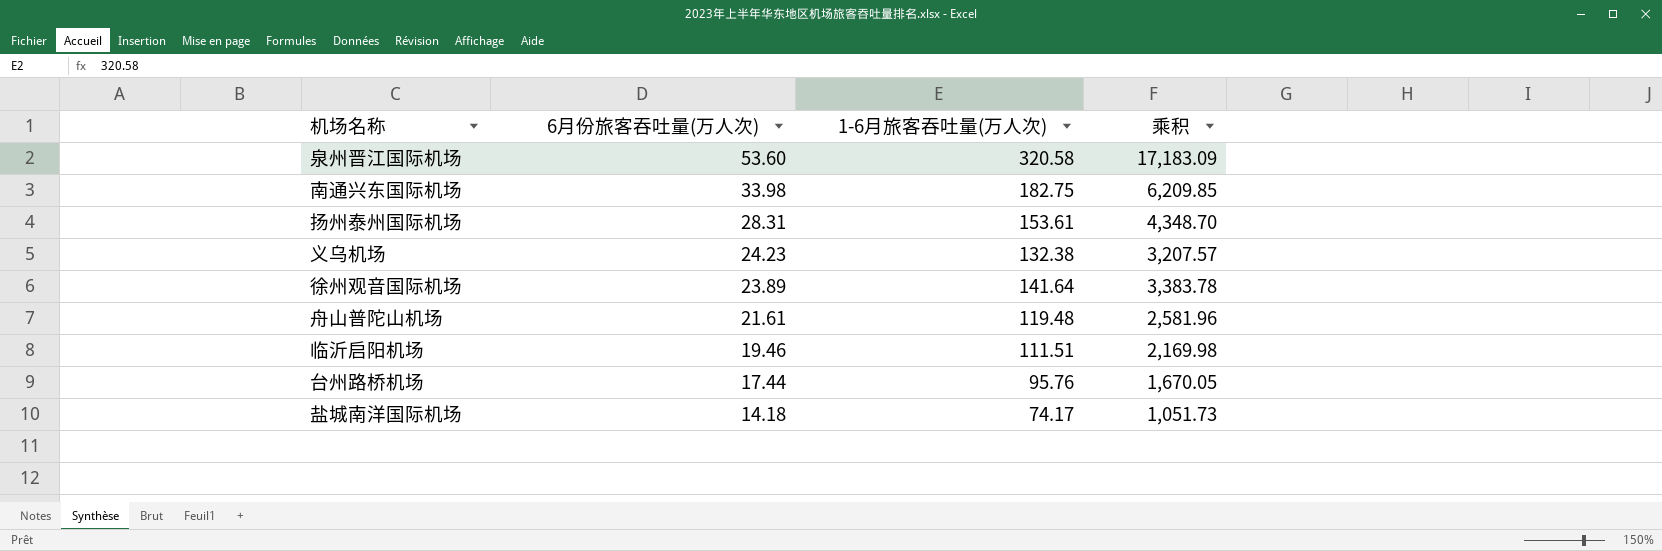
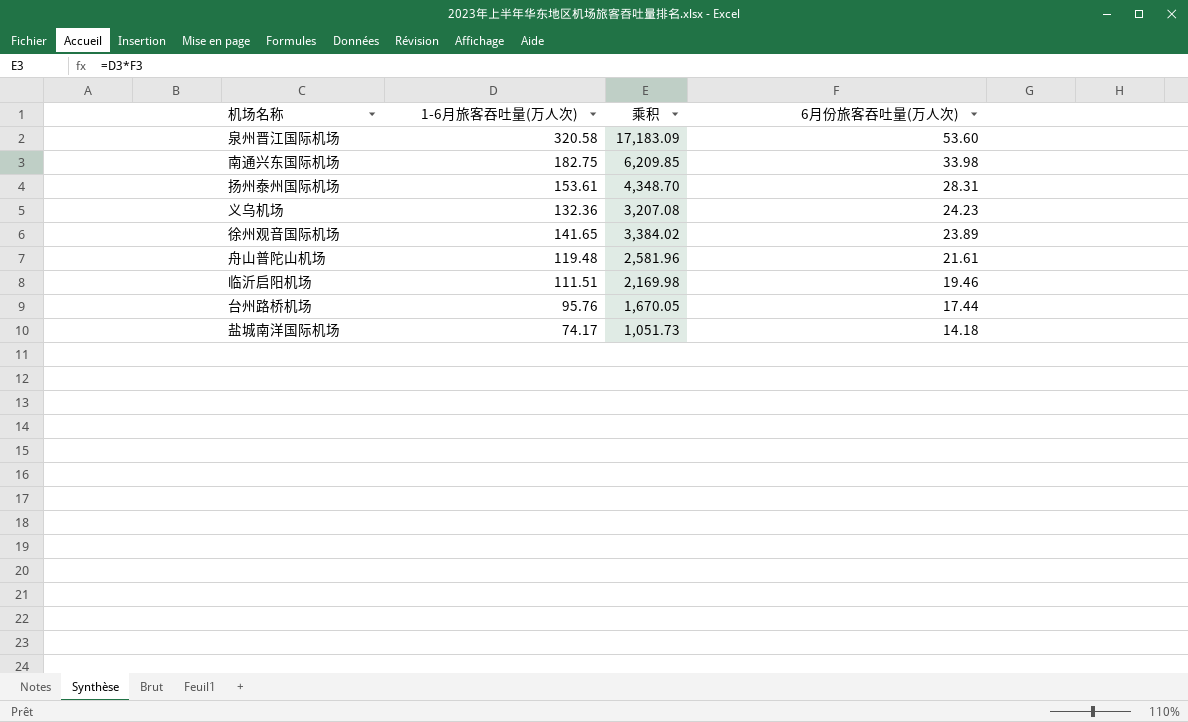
column 6月份旅客吞吐量(万人次) | position: 2 -> 4
义乌机场 | 1-6月旅客吞吐量(万人次): 132.38 -> 132.36
义乌机场 | 乘积: 3,207.57 -> 3,207.08
徐州观音国际机场 | 1-6月旅客吞吐量(万人次): 141.64 -> 141.65
徐州观音国际机场 | 乘积: 3,383.78 -> 3,384.02

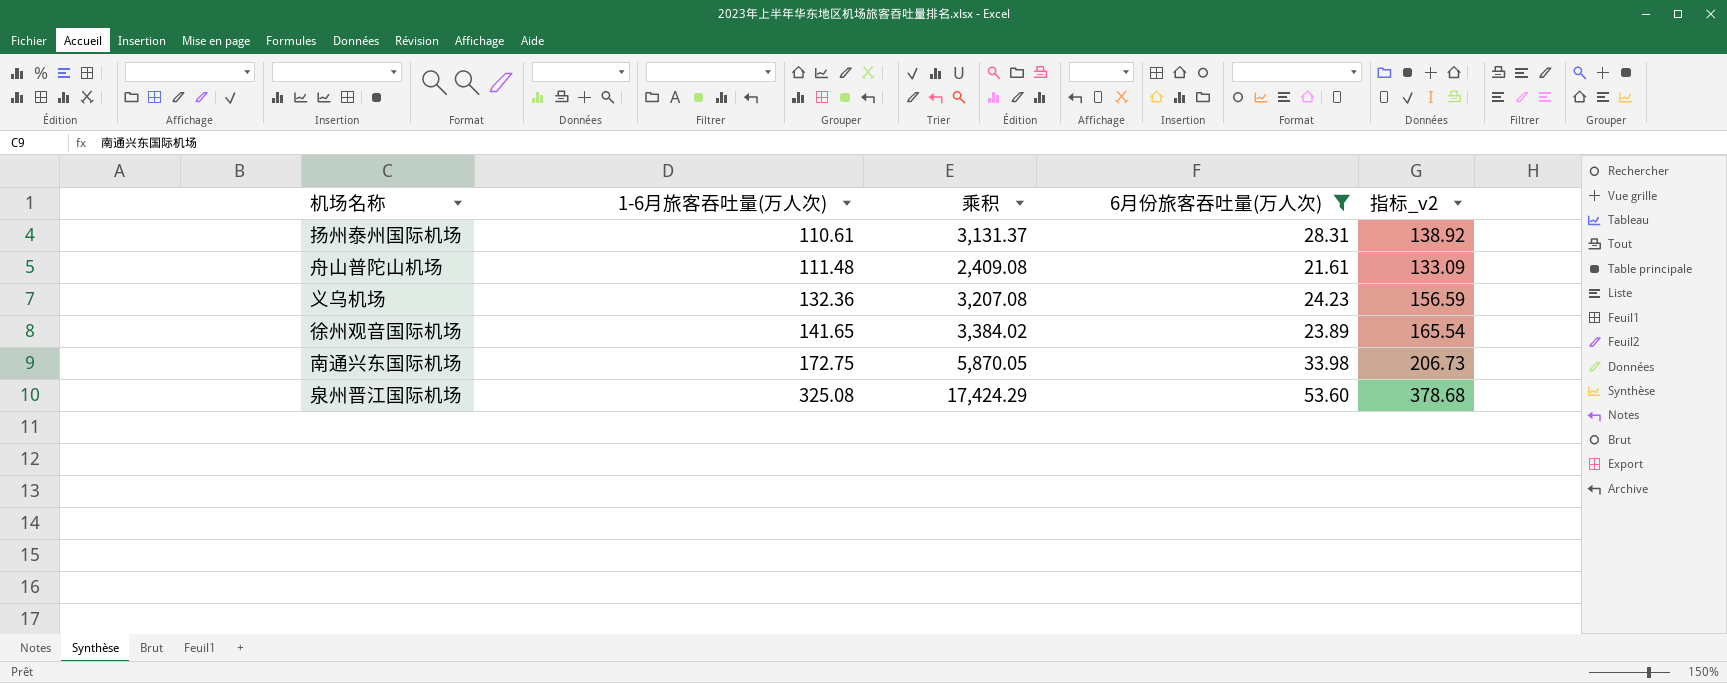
filter: none -> 6月份旅客吞吐量(万人次) >= 21.61
row order: 6月份旅客吞吐量(万人次) descending -> 1-6月旅客吞吐量(万人次) ascending
column 指标_v2 | formula: none -> [1-6月旅客吞吐量(万人次)] + [6月份旅客吞吐量(万人次)]
扬州泰州国际机场 | 1-6月旅客吞吐量(万人次): 153.61 -> 110.61
扬州泰州国际机场 | 乘积: 4,348.70 -> 3,131.37
舟山普陀山机场 | 1-6月旅客吞吐量(万人次): 119.48 -> 111.48
舟山普陀山机场 | 乘积: 2,581.96 -> 2,409.08
南通兴东国际机场 | 1-6月旅客吞吐量(万人次): 182.75 -> 172.75
南通兴东国际机场 | 乘积: 6,209.85 -> 5,870.05
泉州晋江国际机场 | 1-6月旅客吞吐量(万人次): 320.58 -> 325.08
泉州晋江国际机场 | 乘积: 17,183.09 -> 17,424.29

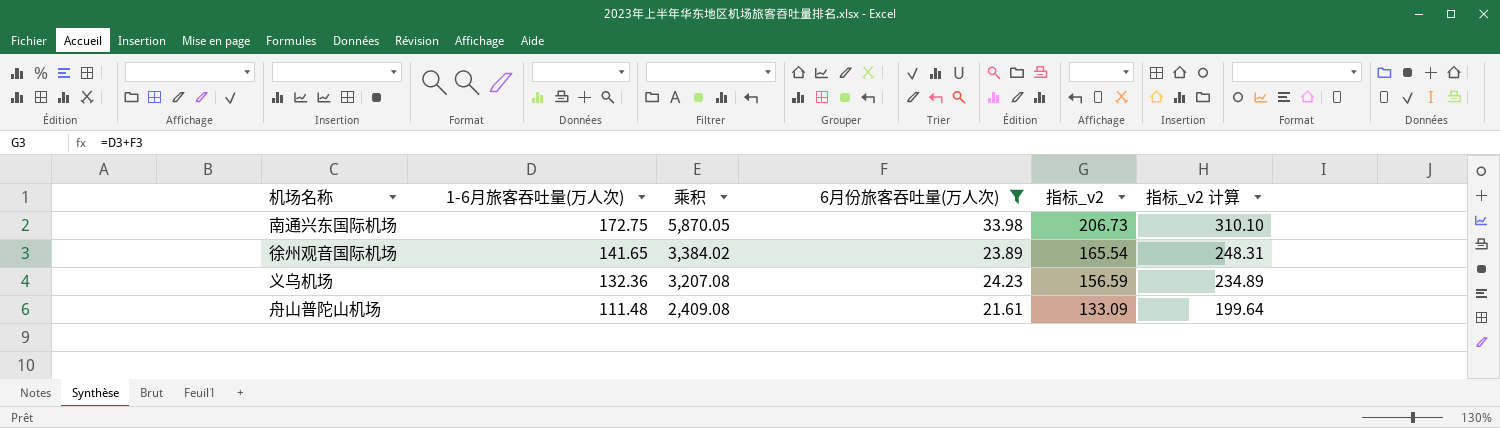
row order: 1-6月旅客吞吐量(万人次) ascending -> 1-6月旅客吞吐量(万人次) descending
column 指标_v2 计算 | formula: none -> [指标_v2] * 1.5
row 扬州泰州国际机场: 110.61 | 3,131.37 | 28.31 | 138.92 -> none
row 泉州晋江国际机场: 325.08 | 17,424.29 | 53.60 | 378.68 -> none

